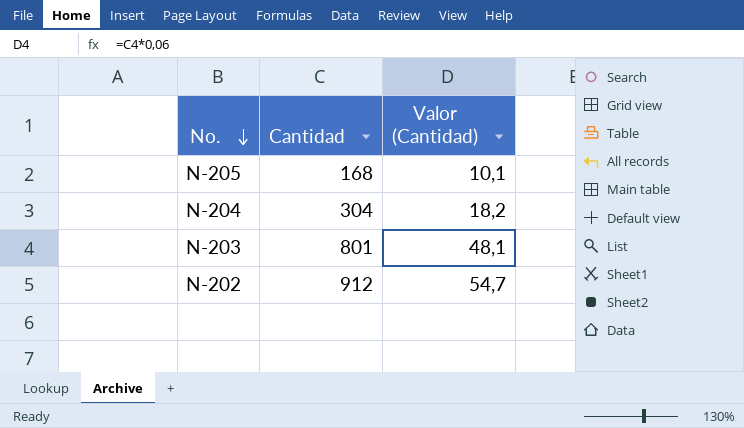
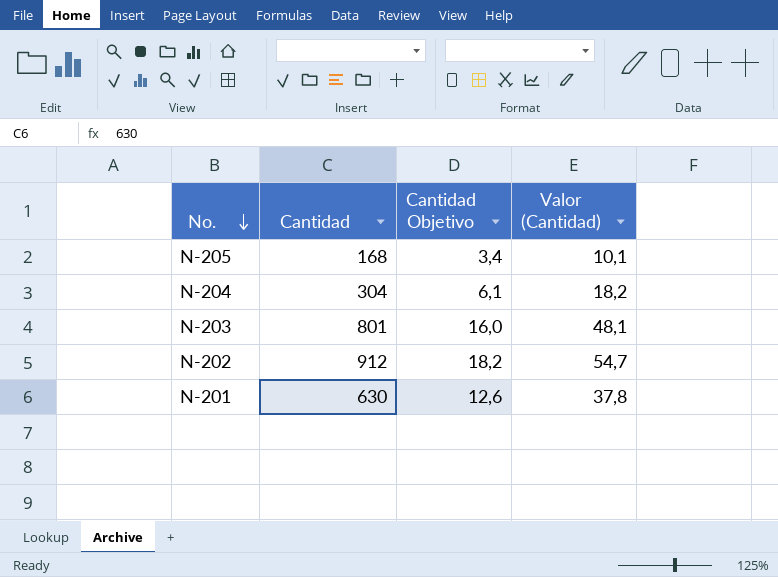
column Cantidad Objetivo | formula: none -> [Cantidad] * 0,02
row N-201: none -> 630 | 12,6 | 37,8

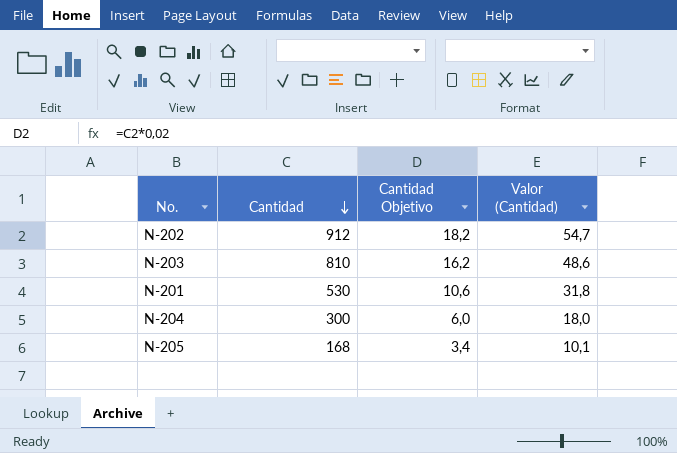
row order: No. descending -> Cantidad descending
N-203 | Cantidad: 801 -> 810
N-203 | Cantidad Objetivo: 16,0 -> 16,2
N-203 | Valor (Cantidad): 48,1 -> 48,6
N-201 | Cantidad: 630 -> 530
N-201 | Cantidad Objetivo: 12,6 -> 10,6
N-201 | Valor (Cantidad): 37,8 -> 31,8
N-204 | Cantidad: 304 -> 300
N-204 | Cantidad Objetivo: 6,1 -> 6,0
N-204 | Valor (Cantidad): 18,2 -> 18,0

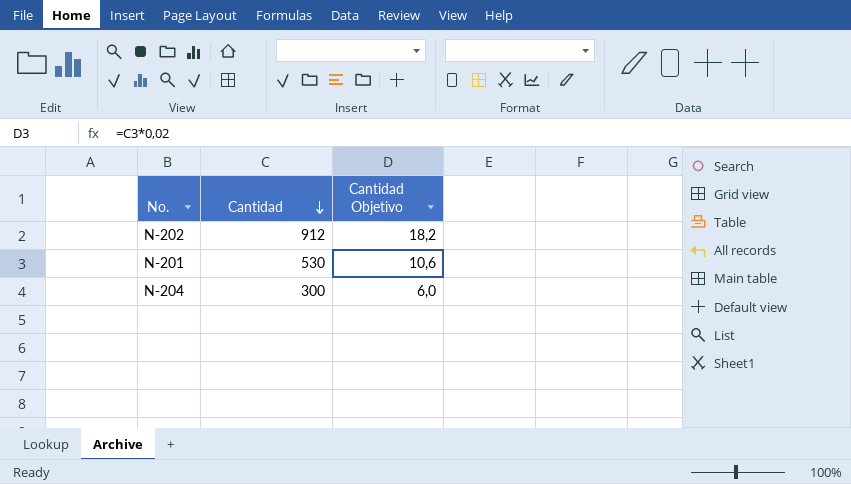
column Valor (Cantidad) | formula: [Cantidad] * 0,06 -> none
row N-203: 810 | 16,2 | 48,6 -> none
row N-205: 168 | 3,4 | 10,1 -> none

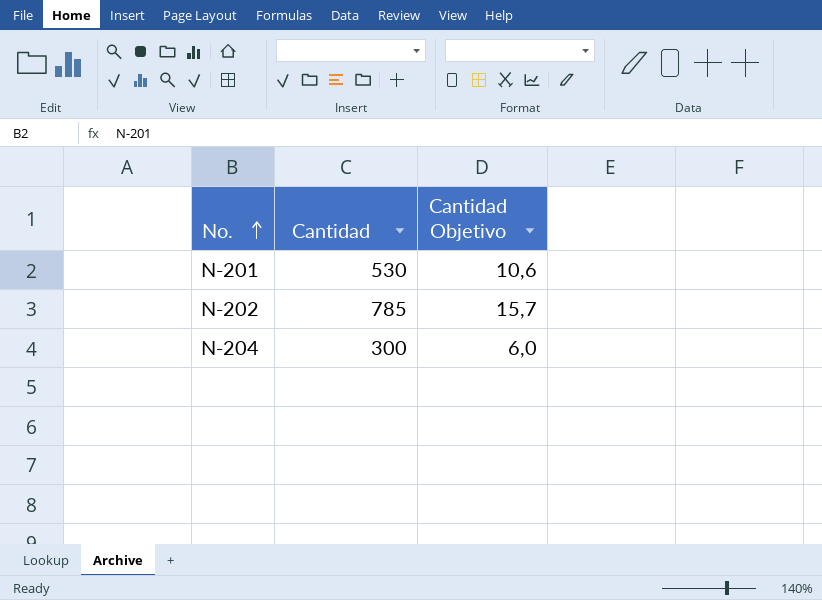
row order: Cantidad descending -> No. ascending
N-202 | Cantidad: 912 -> 785
N-202 | Cantidad Objetivo: 18,2 -> 15,7

